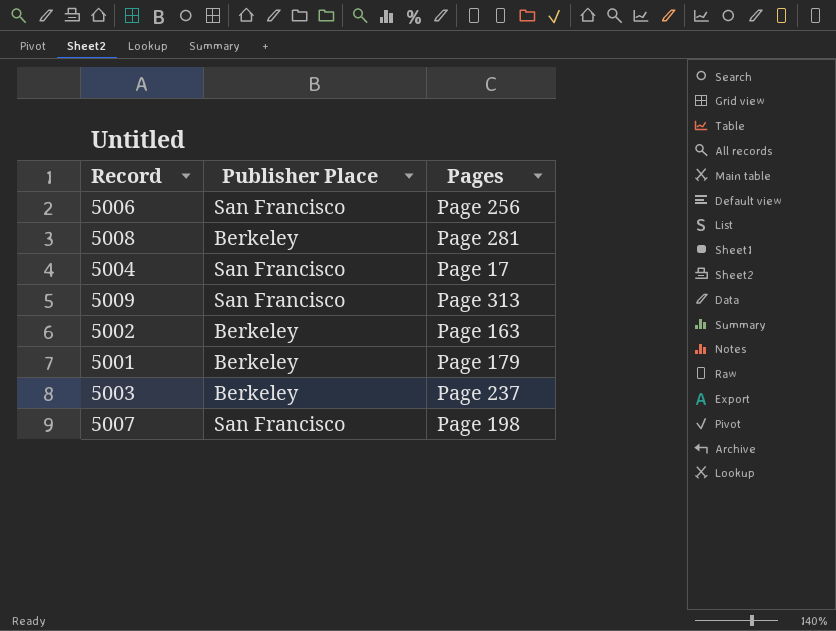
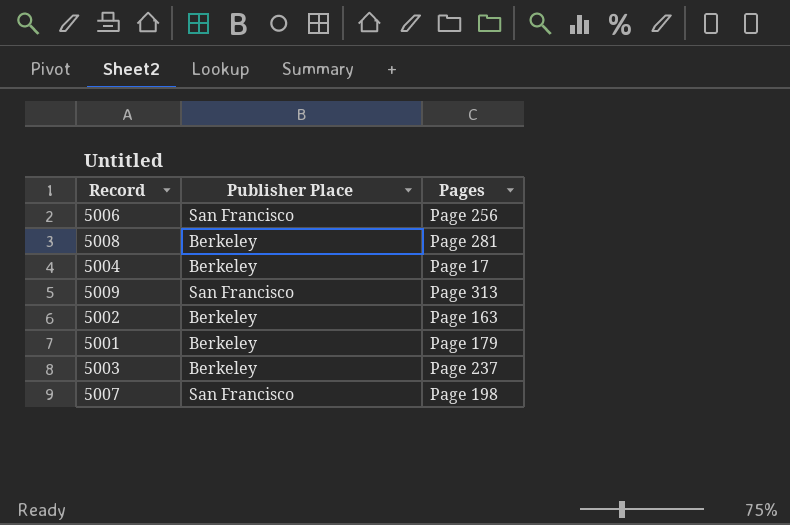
5004 | Publisher Place: San Francisco -> Berkeley

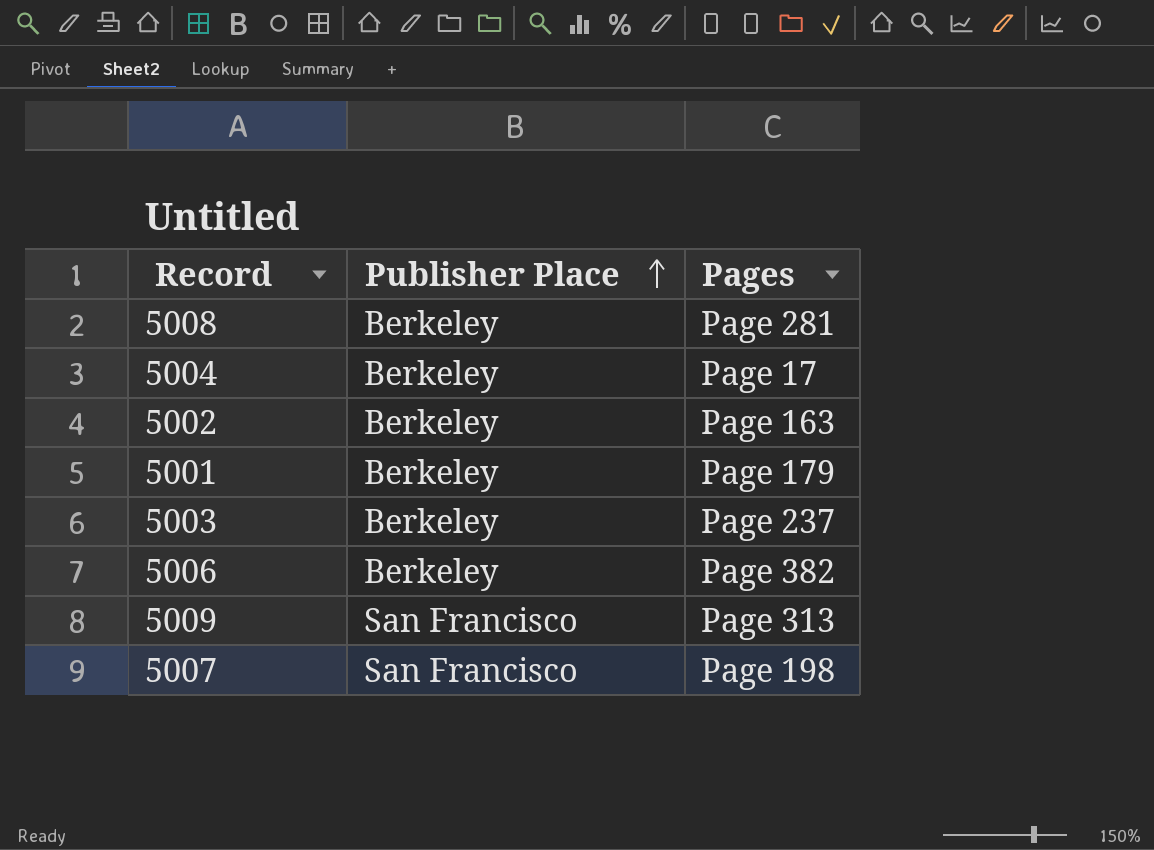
row order: none -> Publisher Place ascending
5006 | Publisher Place: San Francisco -> Berkeley
5006 | Pages: Page 256 -> Page 382

